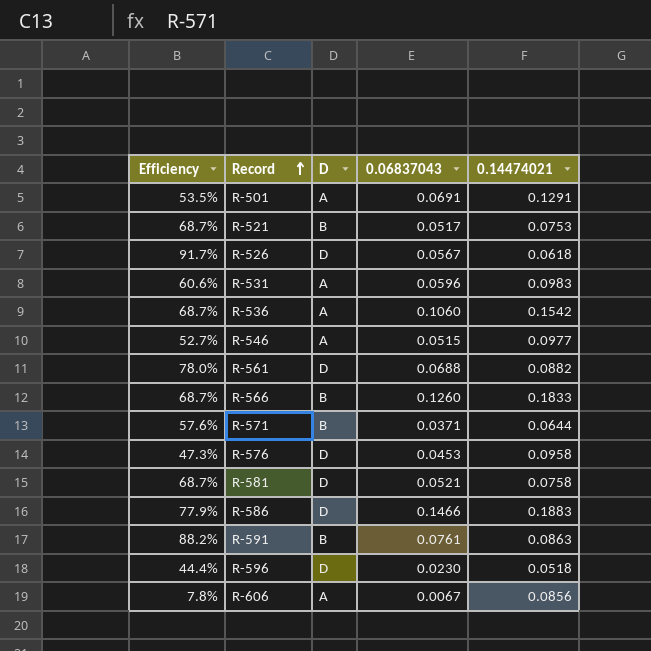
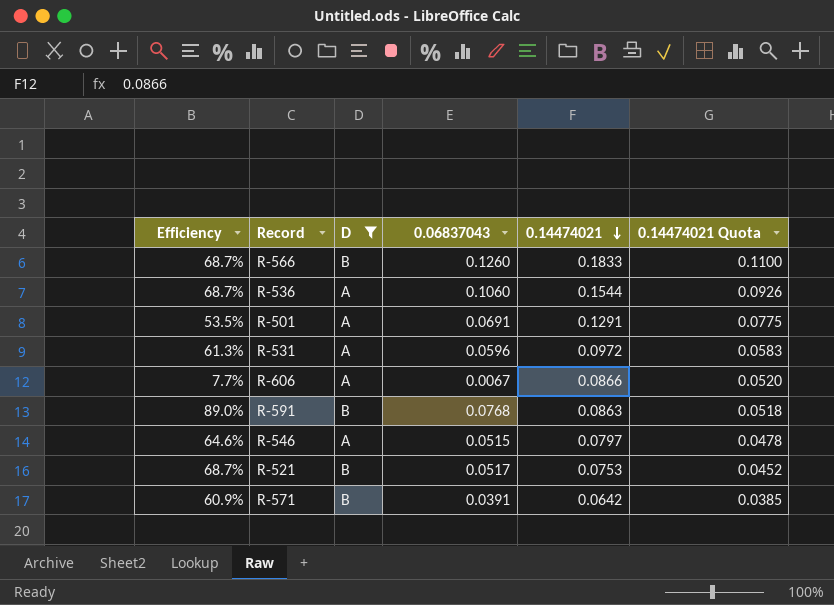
filter: none -> D != D
row order: Record ascending -> 0.14474021 descending
column 0.14474021 Quota | formula: none -> [0.14474021] * 0.6
R-536 | 0.14474021: 0.1542 -> 0.1544
R-531 | Efficiency: 60.6% -> 61.3%
R-531 | 0.14474021: 0.0983 -> 0.0972
R-606 | Efficiency: 7.8% -> 7.7%
R-606 | 0.14474021: 0.0856 -> 0.0866
R-591 | Efficiency: 88.2% -> 89.0%
R-591 | 0.06837043: 0.0761 -> 0.0768
R-546 | Efficiency: 52.7% -> 64.6%
R-546 | 0.14474021: 0.0977 -> 0.0797
R-571 | Efficiency: 57.6% -> 60.9%
R-571 | 0.06837043: 0.0371 -> 0.0391
R-571 | 0.14474021: 0.0644 -> 0.0642

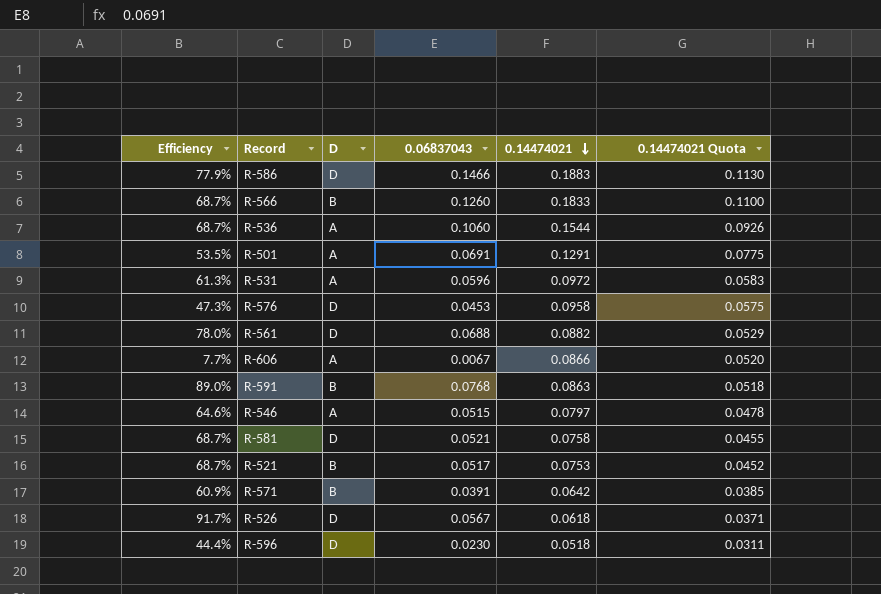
filter: D != D -> none

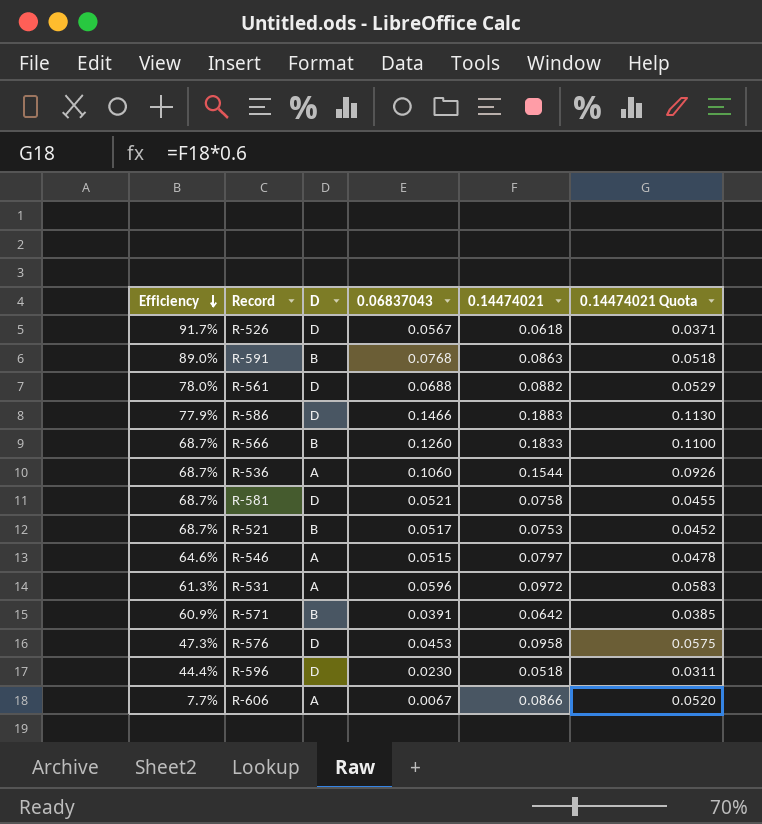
row order: 0.14474021 descending -> Efficiency descending
row R-501: 53.5% | A | 0.0691 | 0.1291 | 0.0775 -> none

